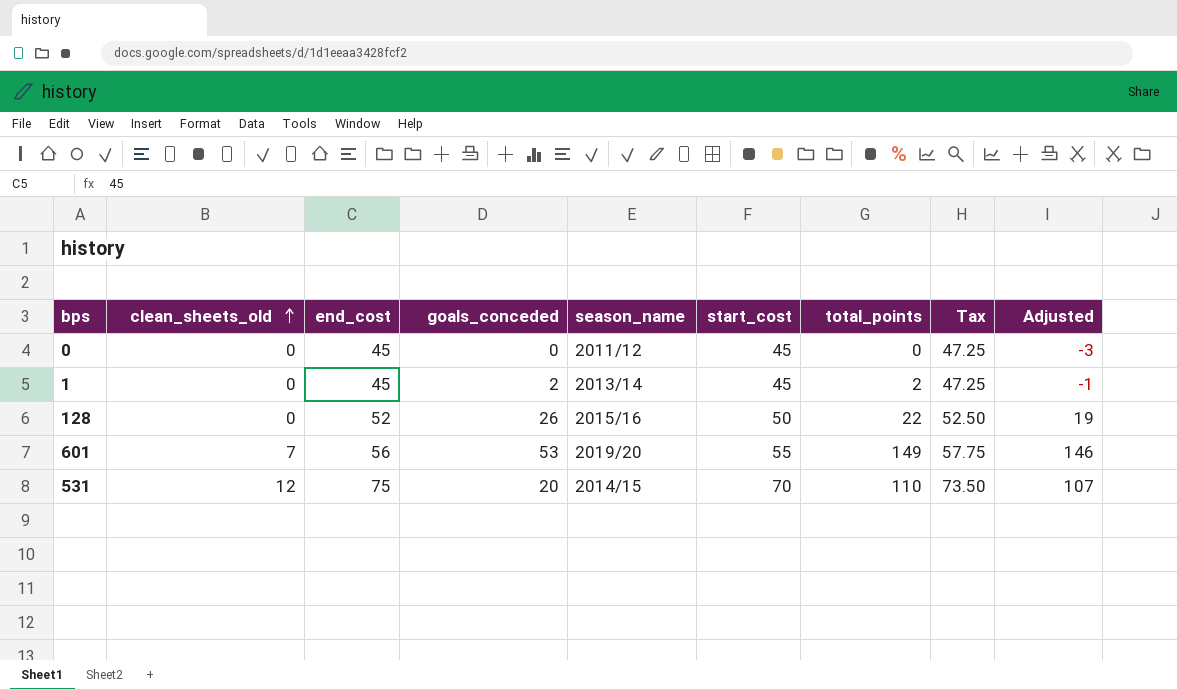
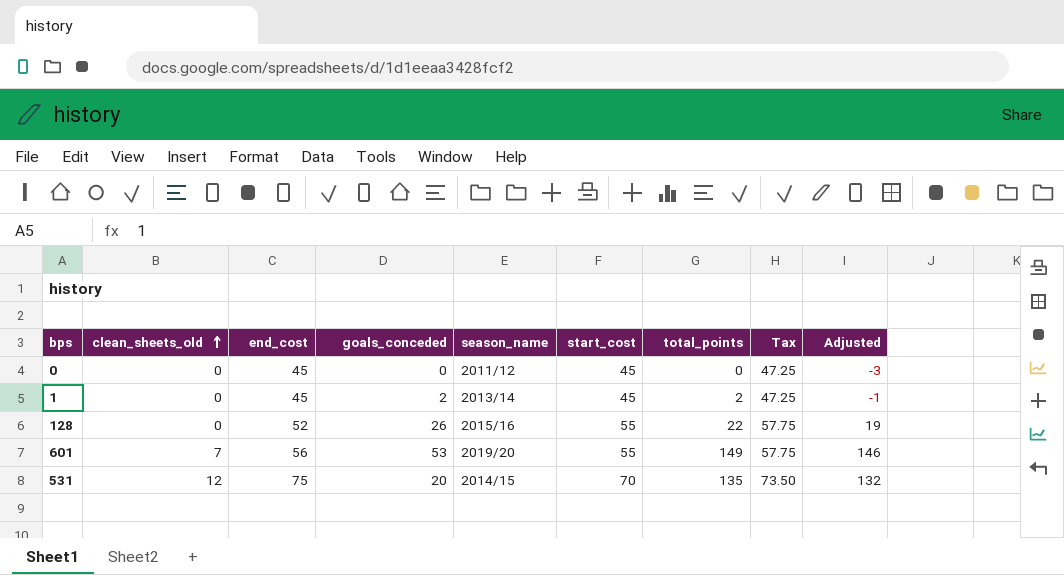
128 | start_cost: 50 -> 55
128 | Tax: 52.50 -> 57.75
531 | total_points: 110 -> 135
531 | Adjusted: 107 -> 132

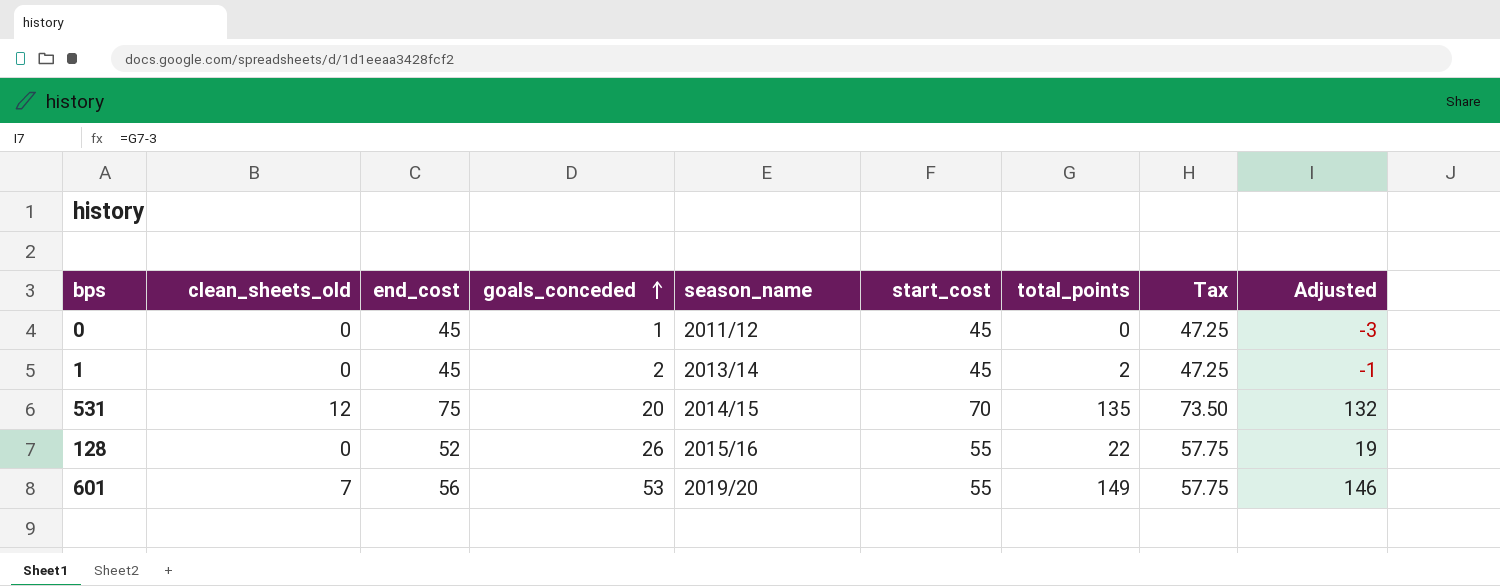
row order: clean_sheets_old ascending -> goals_conceded ascending
0 | goals_conceded: 0 -> 1

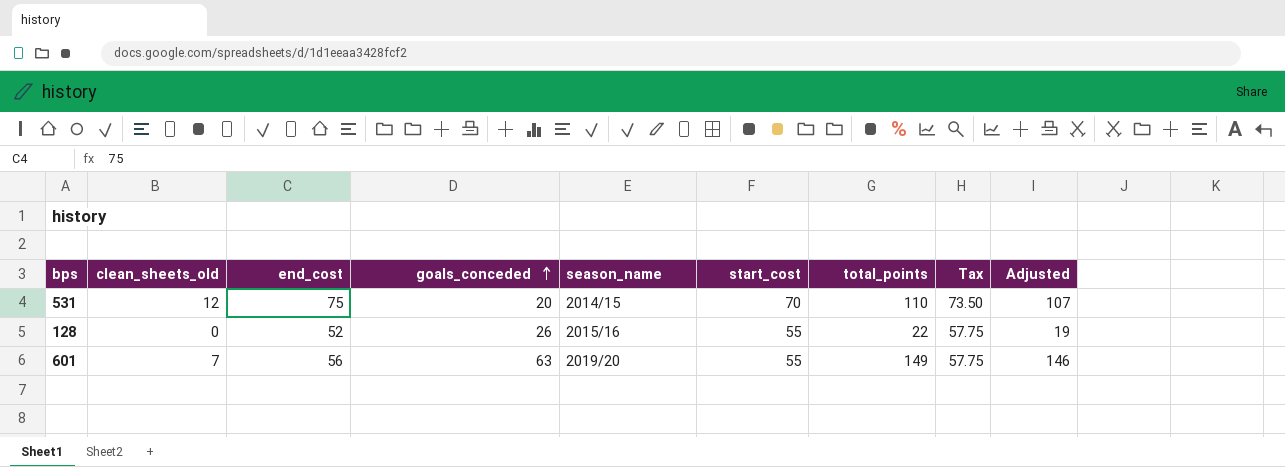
row 0: 0 | 45 | 1 | 2011/12 | 45 | 0 | 47.25 | -3 -> none
row 1: 0 | 45 | 2 | 2013/14 | 45 | 2 | 47.25 | -1 -> none
531 | total_points: 135 -> 110
531 | Adjusted: 132 -> 107
601 | goals_conceded: 53 -> 63

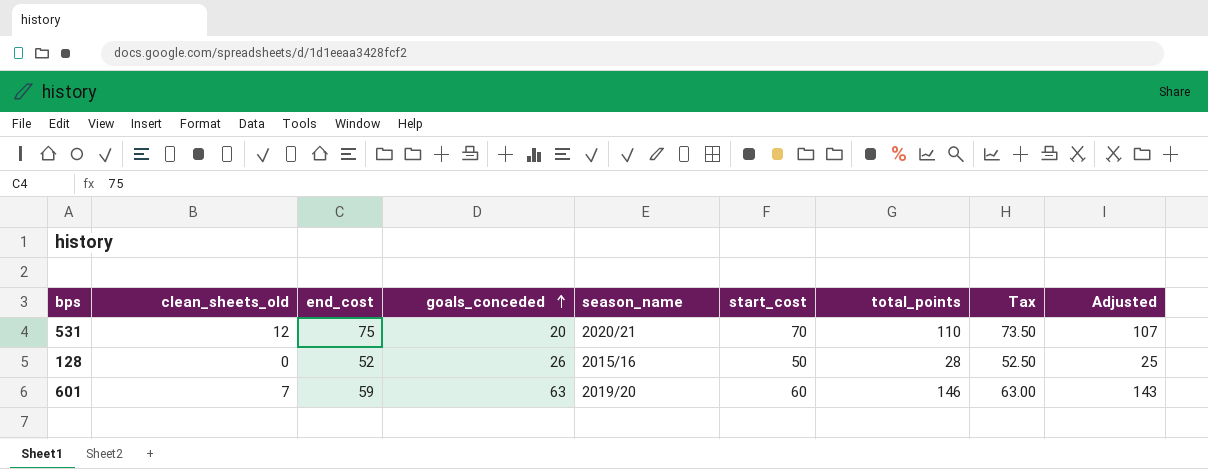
531 | season_name: 2014/15 -> 2020/21
128 | start_cost: 55 -> 50
128 | total_points: 22 -> 28
128 | Tax: 57.75 -> 52.50
128 | Adjusted: 19 -> 25
601 | end_cost: 56 -> 59
601 | start_cost: 55 -> 60
601 | total_points: 149 -> 146
601 | Tax: 57.75 -> 63.00
601 | Adjusted: 146 -> 143

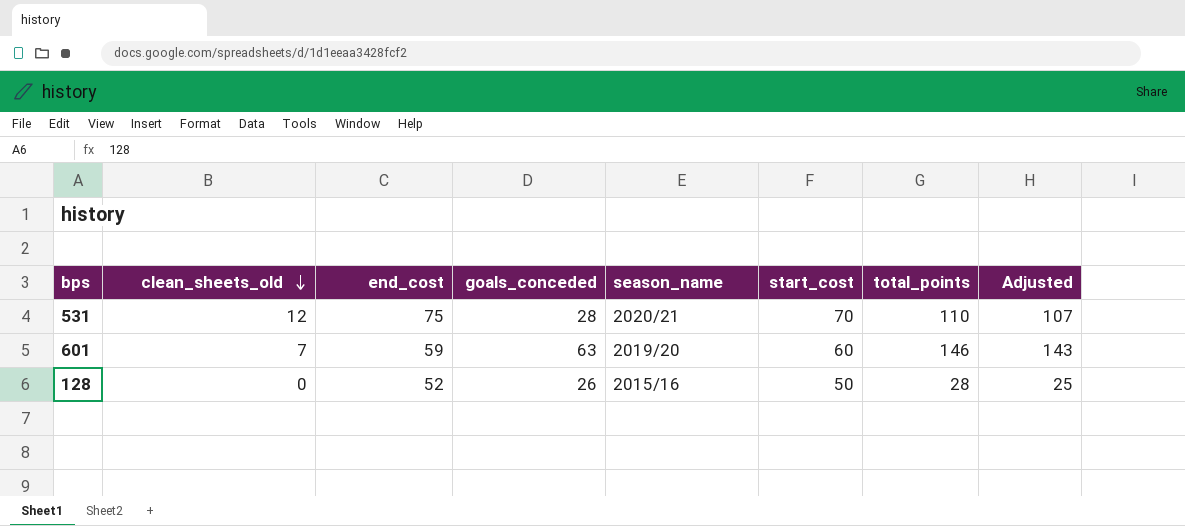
row order: goals_conceded ascending -> clean_sheets_old descending
column Tax | formula: [start_cost] * 1.05 -> none
531 | goals_conceded: 20 -> 28

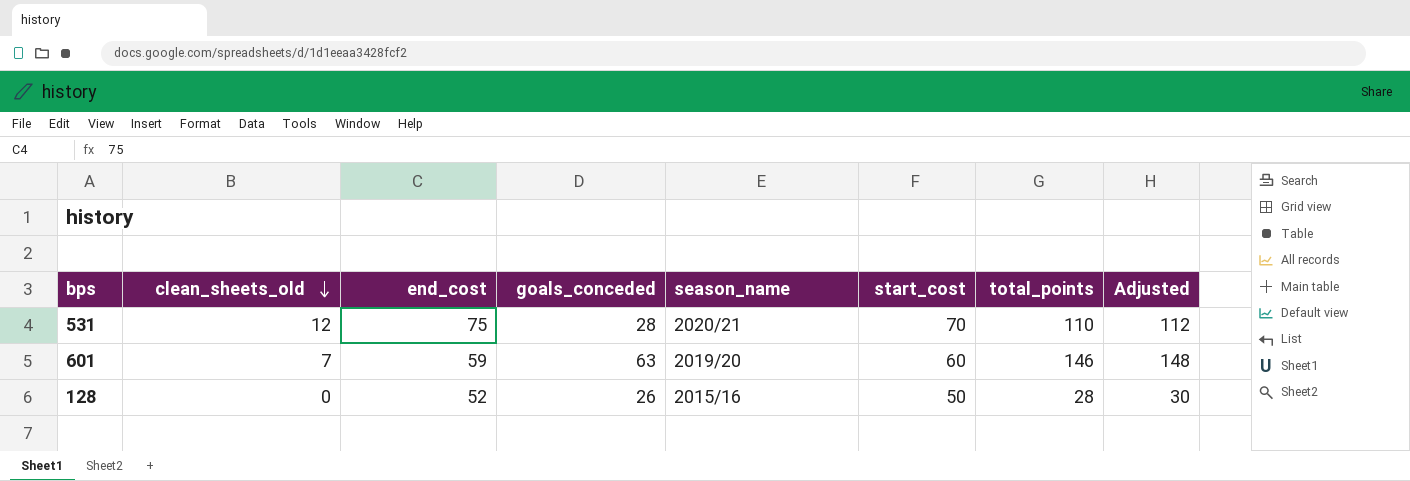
column Adjusted | formula: [total_points] - 3 -> [total_points] + 2

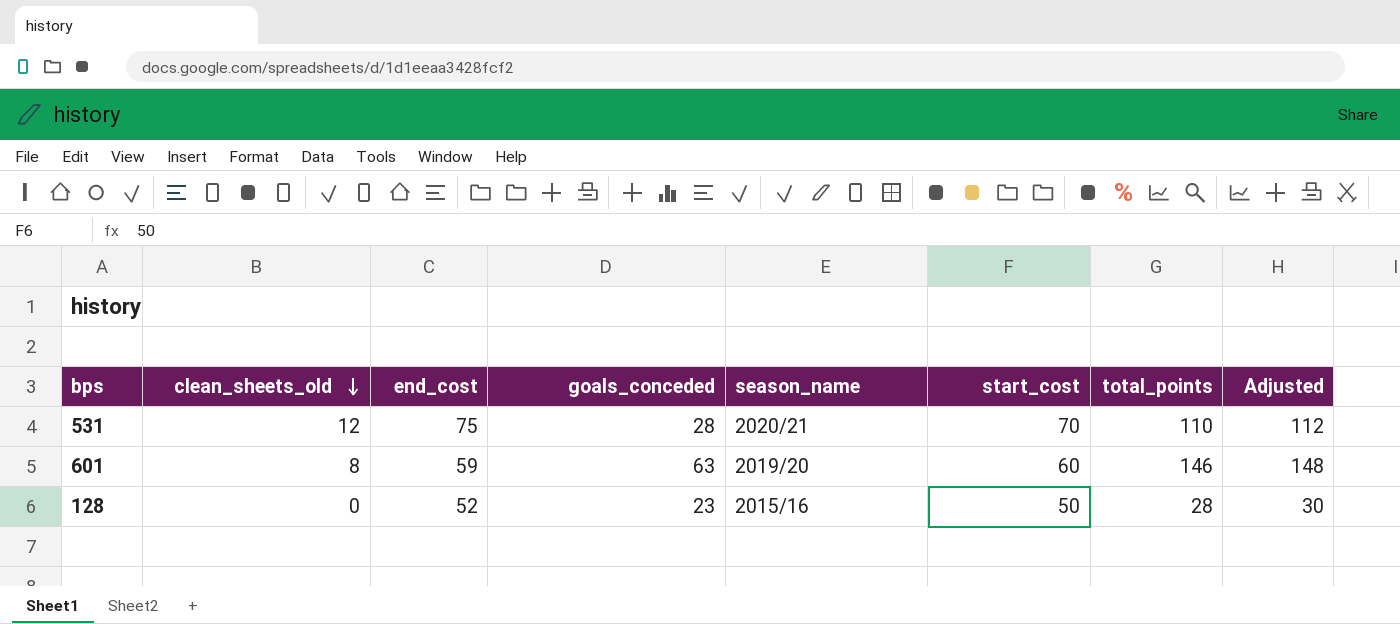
601 | clean_sheets_old: 7 -> 8
128 | goals_conceded: 26 -> 23

